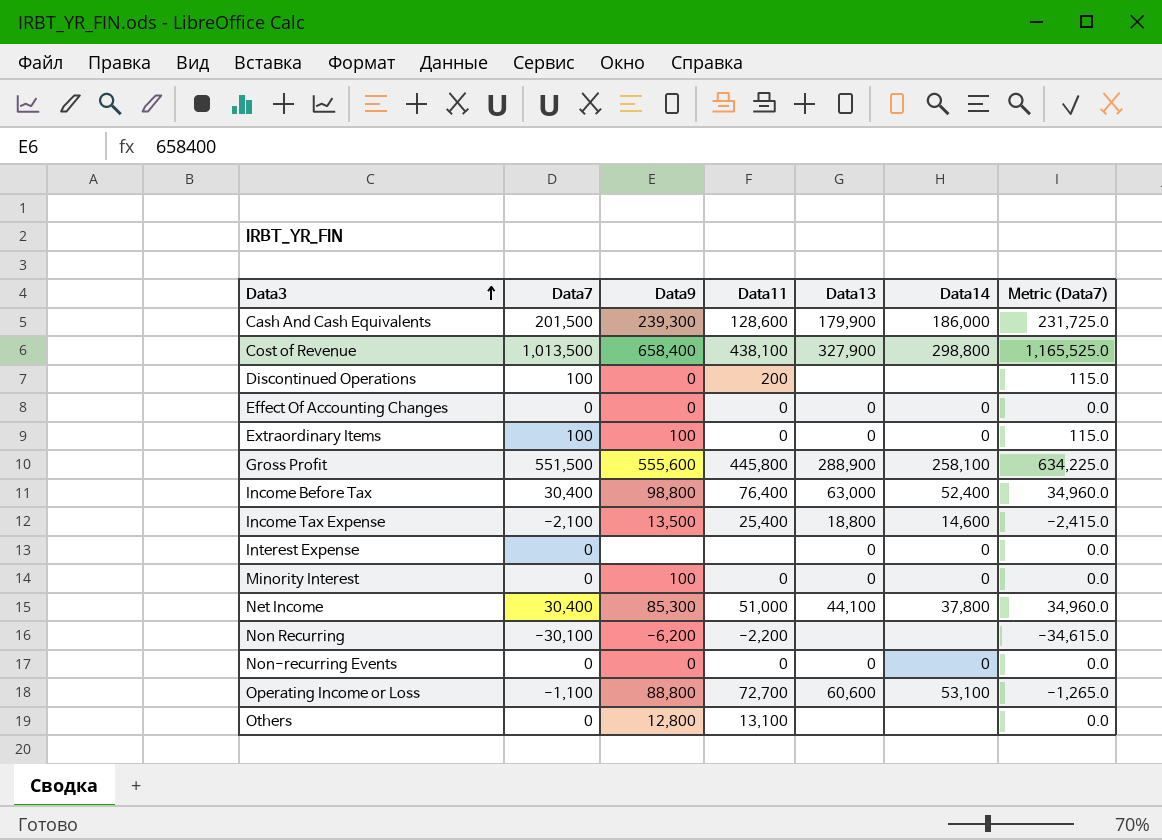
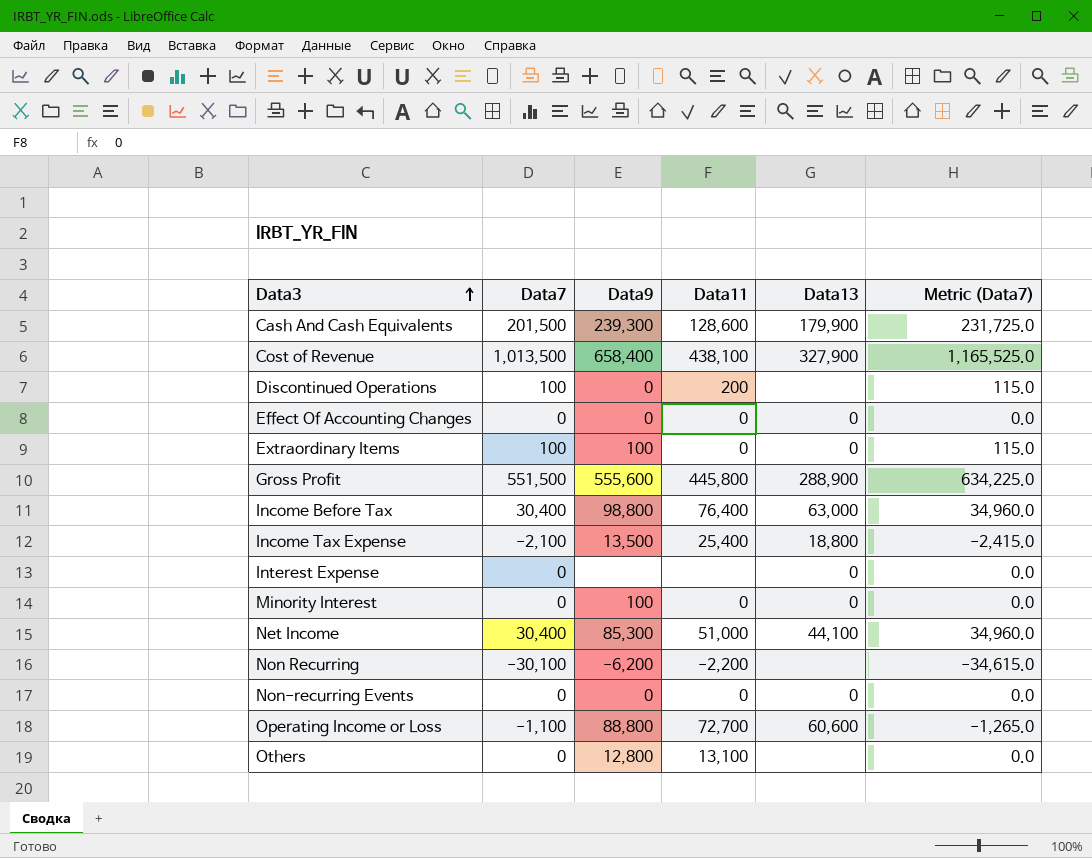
column Data14 | position: 6 -> none

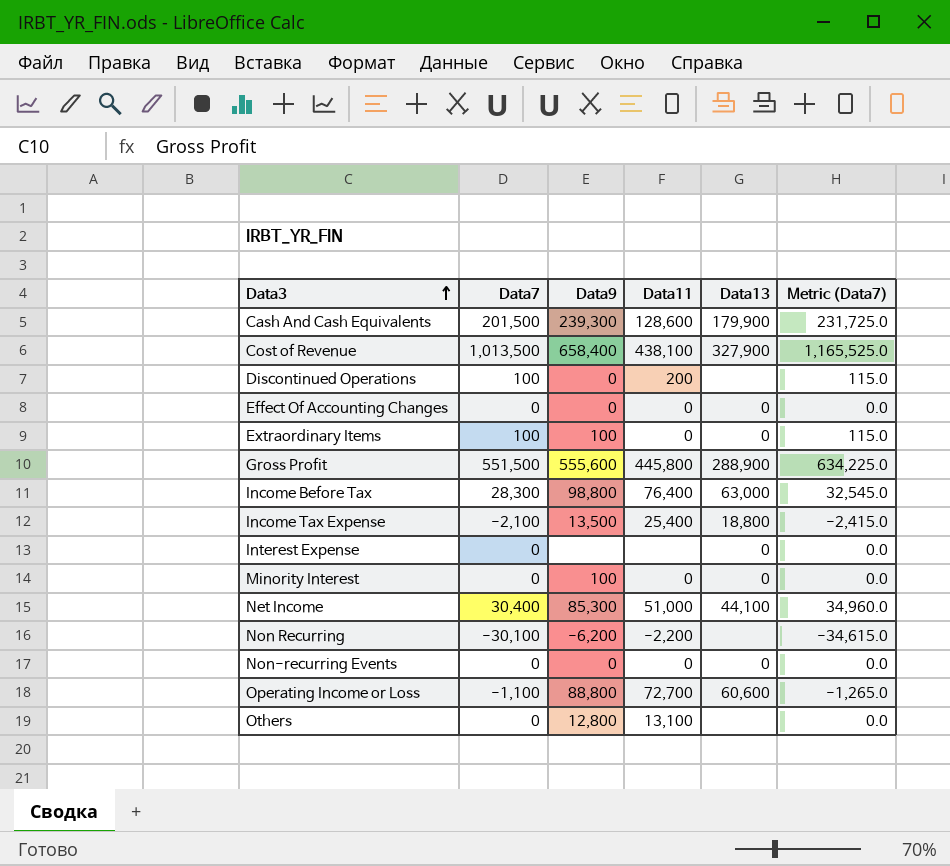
Income Before Tax | Data7: 30,400 -> 28,300
Income Before Tax | Metric (Data7): 34,960.0 -> 32,545.0

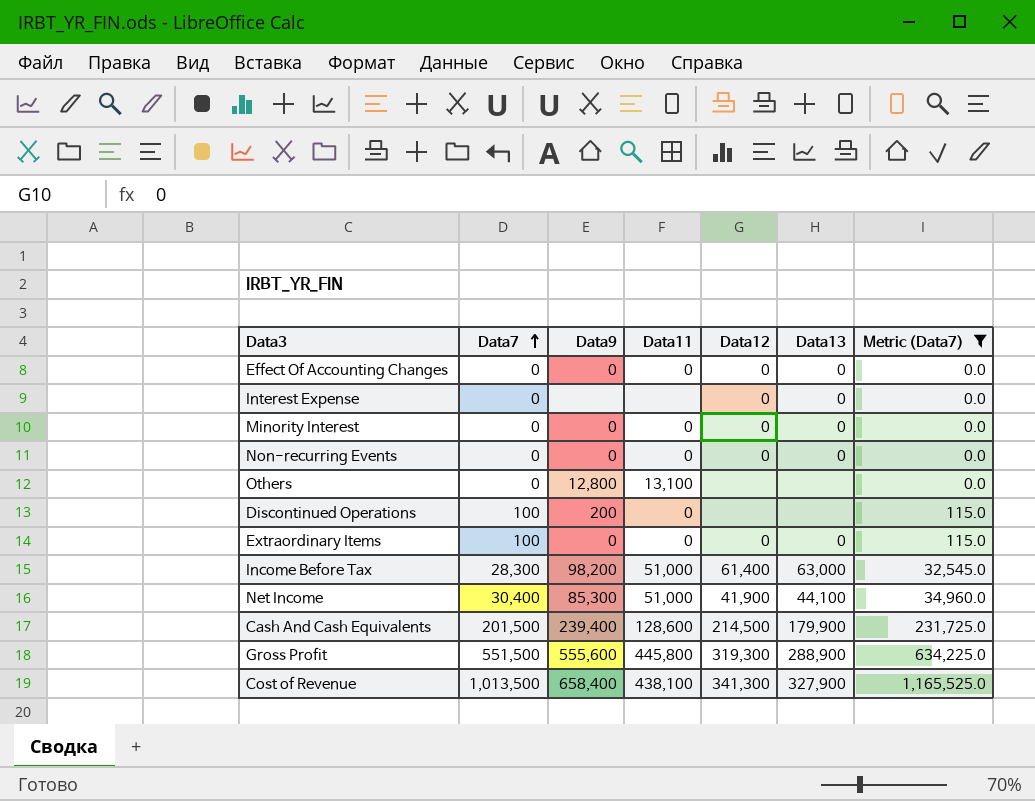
filter: none -> Metric (Data7) >= 0.0
row order: Data3 ascending -> Data7 ascending
column Data12 | position: none -> 5
Minority Interest | Data9: 100 -> 0
Discontinued Operations | Data9: 0 -> 200
Discontinued Operations | Data11: 200 -> 0
Extraordinary Items | Data9: 100 -> 0
Income Before Tax | Data9: 98,800 -> 98,200
Income Before Tax | Data11: 76,400 -> 51,000
Cash And Cash Equivalents | Data9: 239,300 -> 239,400

